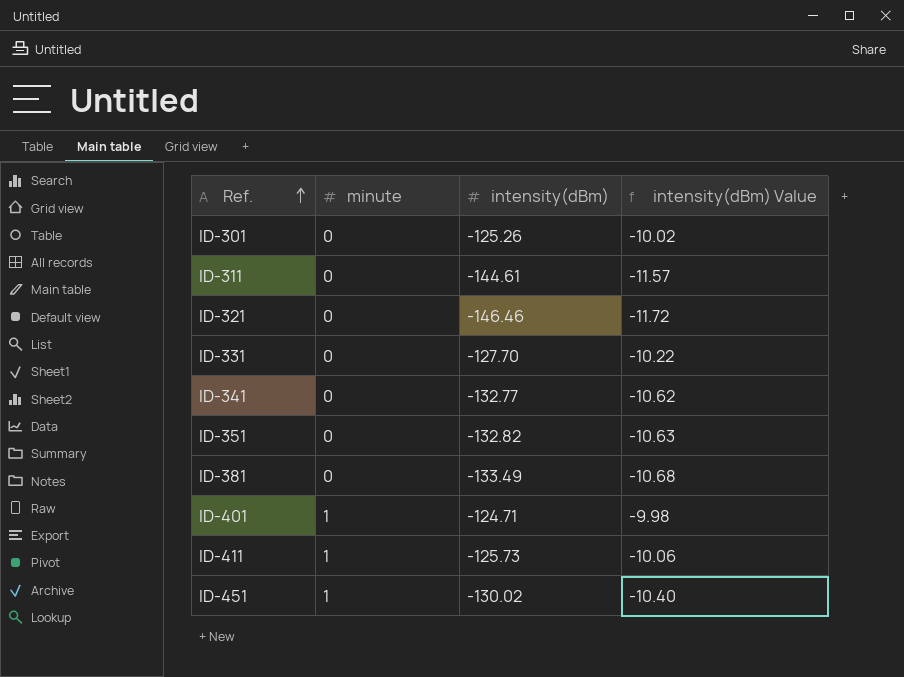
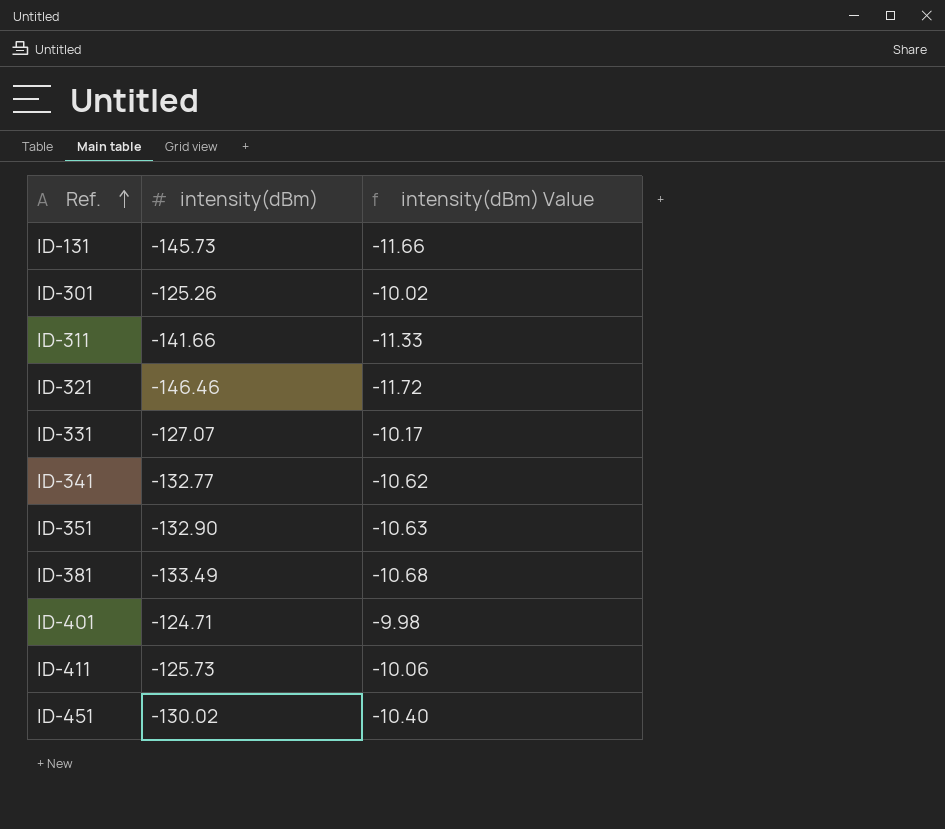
column minute | position: 2 -> none
row ID-131: none -> -145.73 | -11.66
ID-311 | intensity(dBm): -144.61 -> -141.66
ID-311 | intensity(dBm) Value: -11.57 -> -11.33
ID-331 | intensity(dBm): -127.70 -> -127.07
ID-331 | intensity(dBm) Value: -10.22 -> -10.17
ID-351 | intensity(dBm): -132.82 -> -132.90

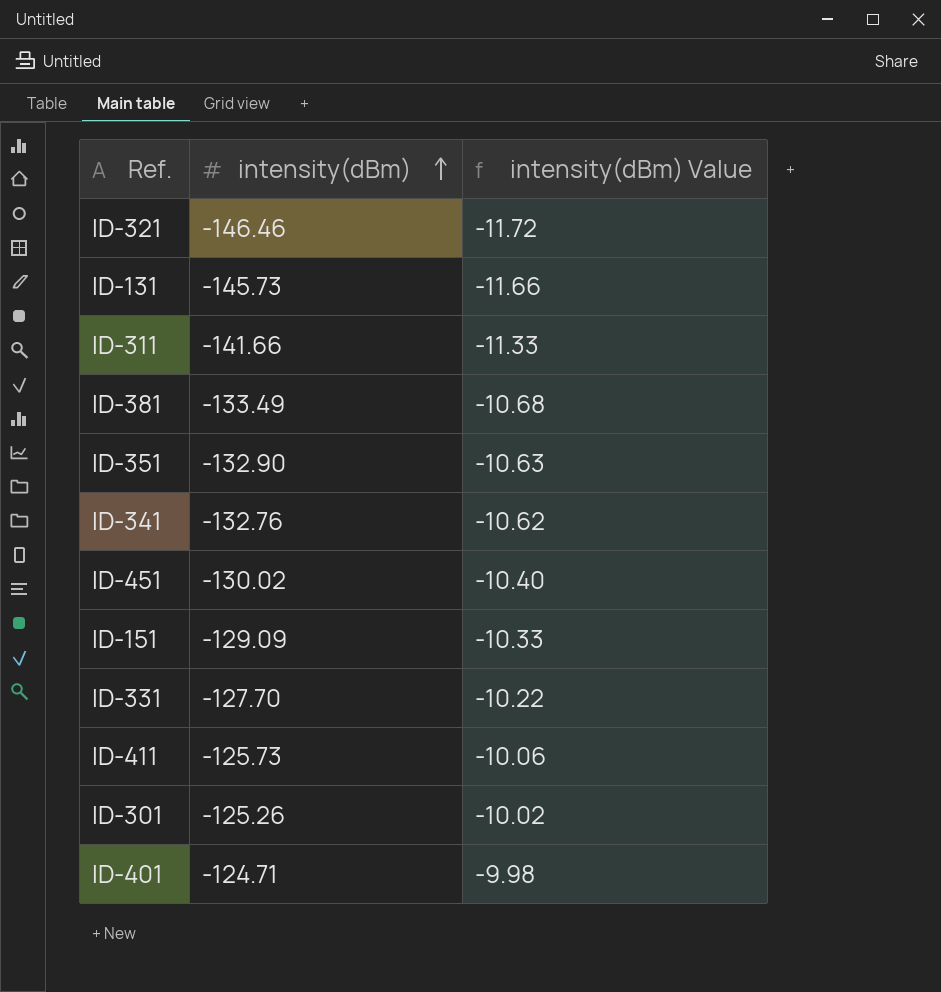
row order: Ref. ascending -> intensity(dBm) ascending
ID-341 | intensity(dBm): -132.77 -> -132.76
row ID-151: none -> -129.09 | -10.33
ID-331 | intensity(dBm): -127.07 -> -127.70
ID-331 | intensity(dBm) Value: -10.17 -> -10.22

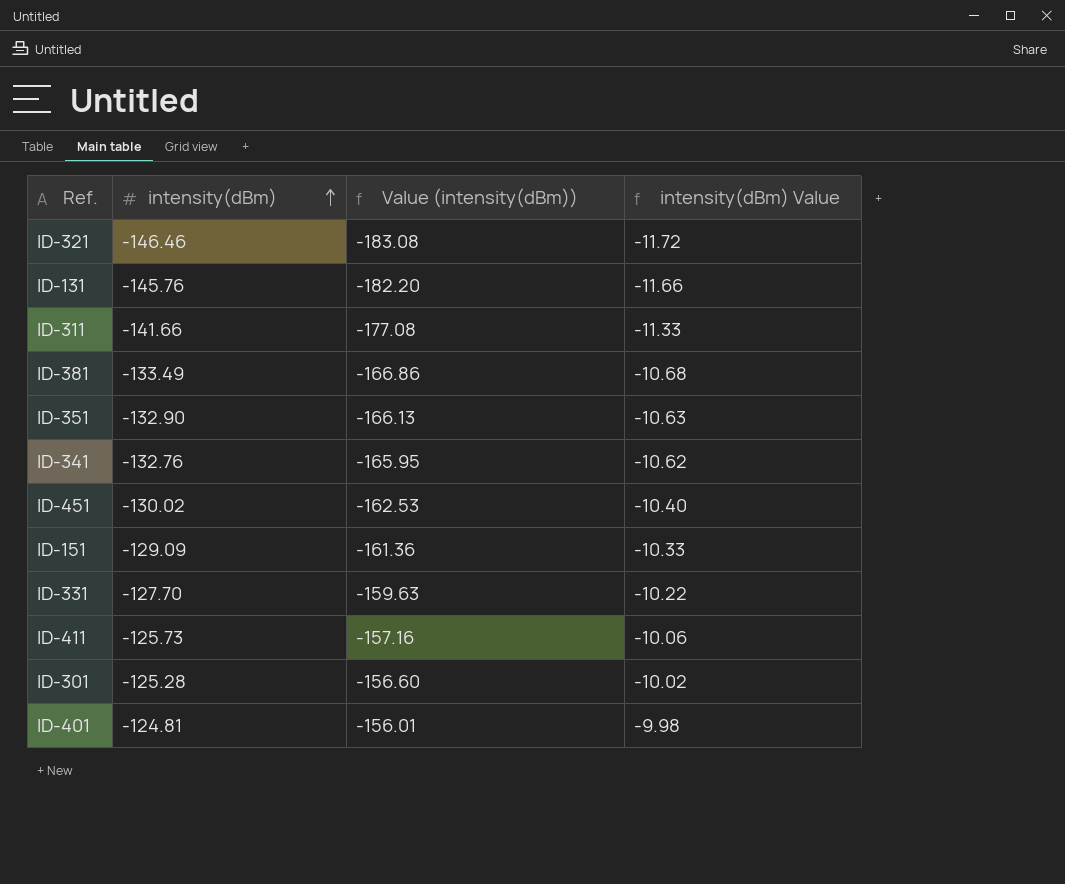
column Value (intensity(dBm)) | formula: none -> [intensity(dBm)] * 1.25
ID-131 | intensity(dBm): -145.73 -> -145.76
ID-301 | intensity(dBm): -125.26 -> -125.28
ID-401 | intensity(dBm): -124.71 -> -124.81

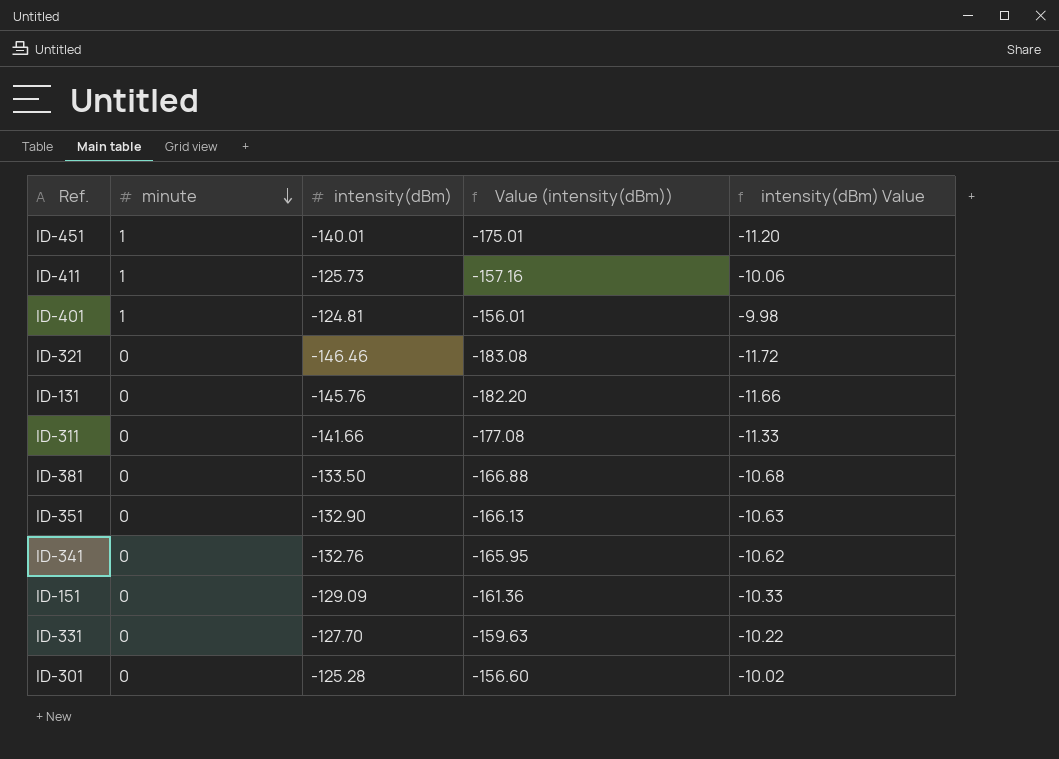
row order: intensity(dBm) ascending -> minute descending
column minute | position: none -> 2
ID-451 | intensity(dBm): -130.02 -> -140.01
ID-451 | Value (intensity(dBm)): -162.53 -> -175.01
ID-451 | intensity(dBm) Value: -10.40 -> -11.20
ID-381 | intensity(dBm): -133.49 -> -133.50
ID-381 | Value (intensity(dBm)): -166.86 -> -166.88

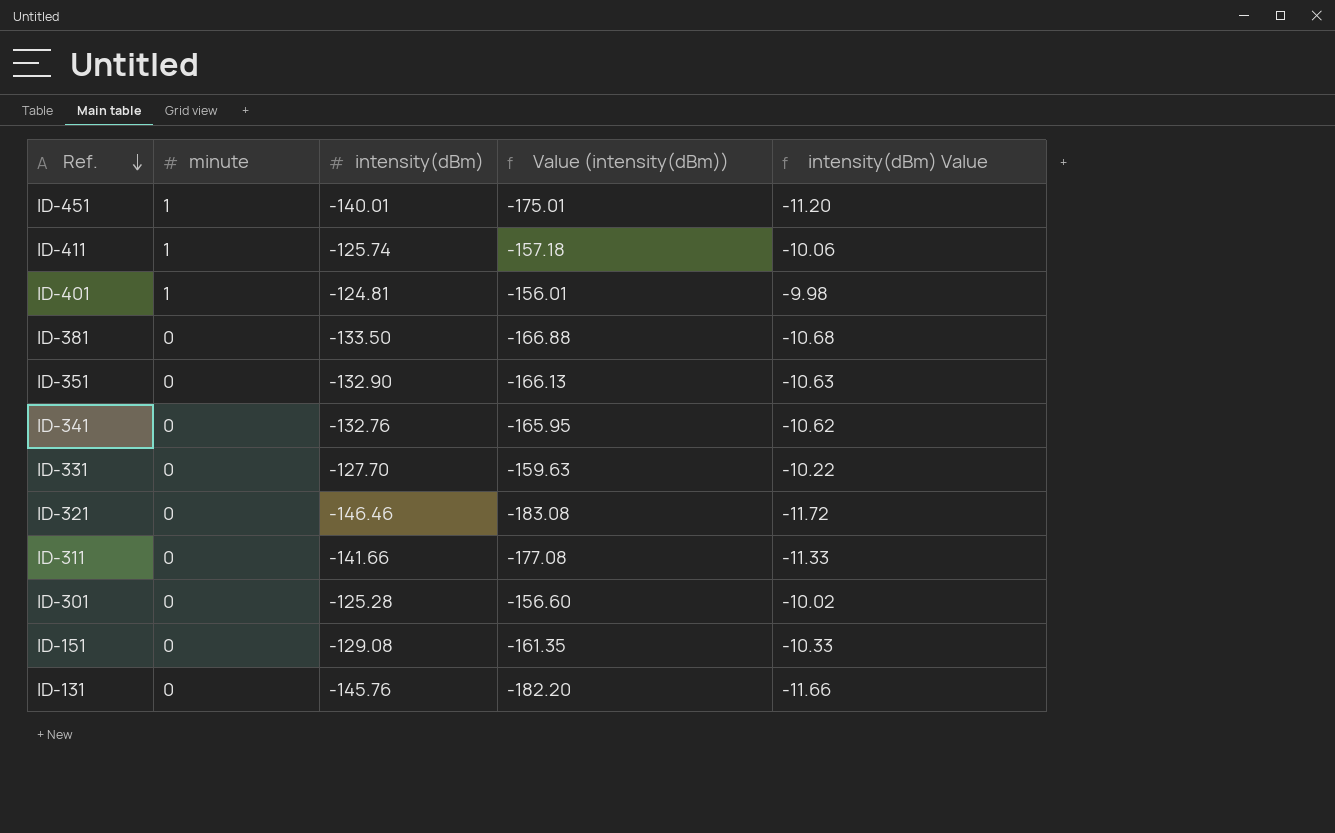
row order: minute descending -> Ref. descending
ID-411 | intensity(dBm): -125.73 -> -125.74
ID-411 | Value (intensity(dBm)): -157.16 -> -157.18
ID-151 | intensity(dBm): -129.09 -> -129.08
ID-151 | Value (intensity(dBm)): -161.36 -> -161.35

